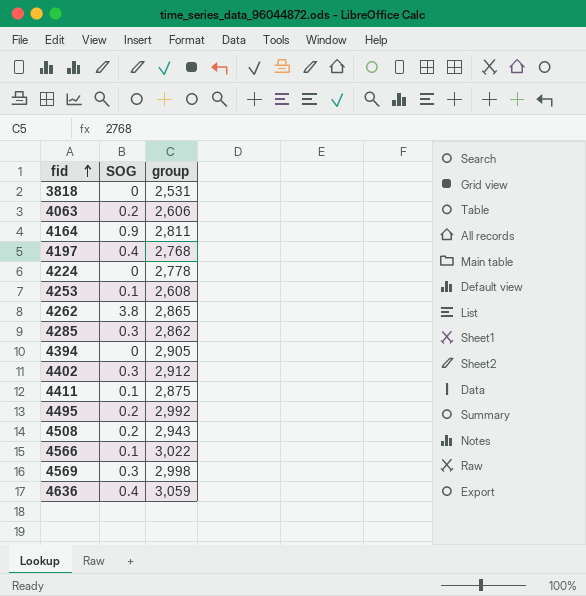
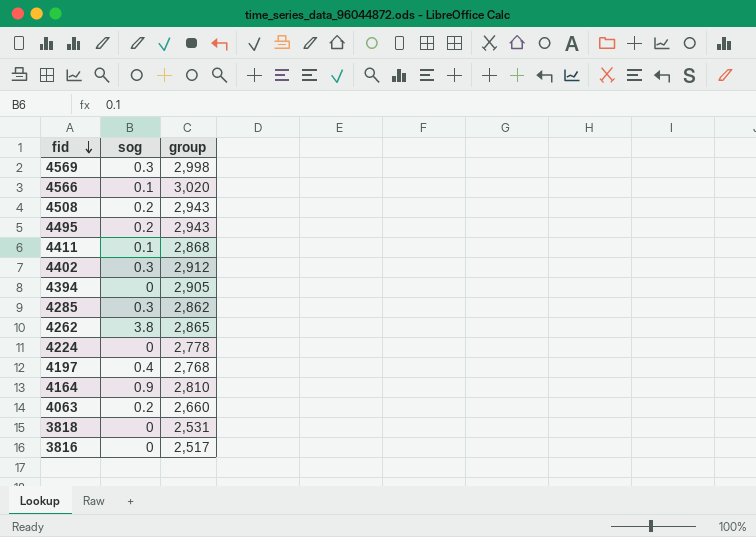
row order: fid ascending -> fid descending
column name: SOG -> sog
row 4253: 0.1 | 2,608 -> none
row 4636: 0.4 | 3,059 -> none
4566 | group: 3,022 -> 3,020
4495 | group: 2,992 -> 2,943
4411 | group: 2,875 -> 2,868
4164 | group: 2,811 -> 2,810
4063 | group: 2,606 -> 2,660
row 3816: none -> 0 | 2,517

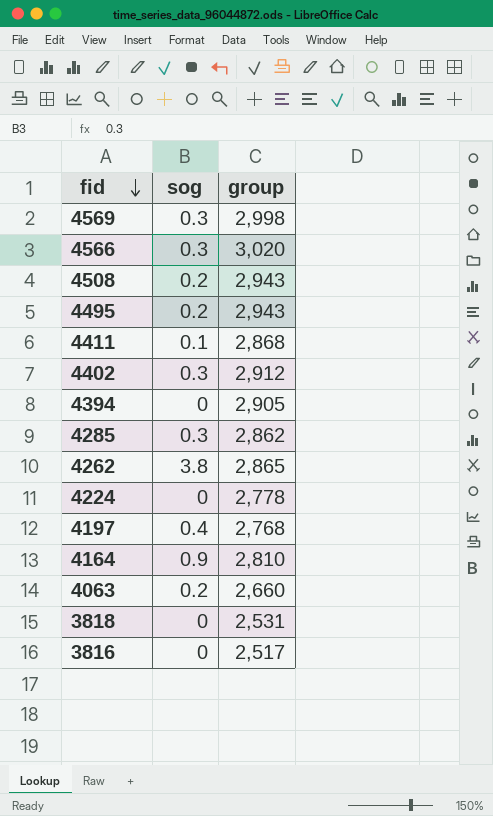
4566 | sog: 0.1 -> 0.3

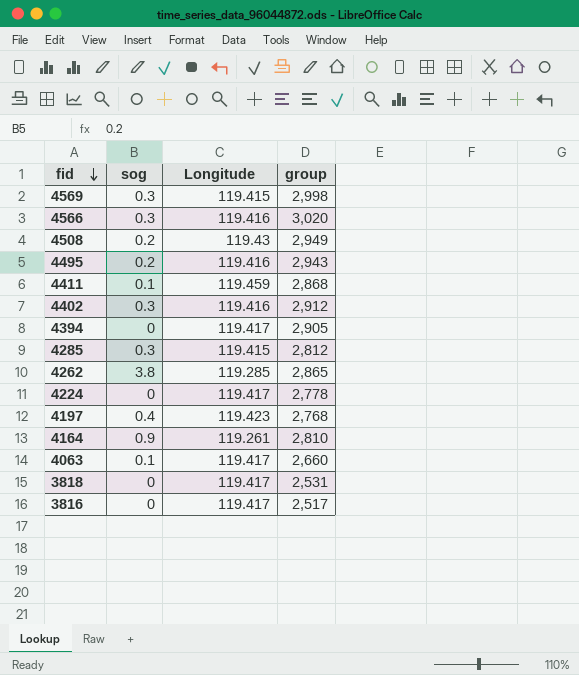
column Longitude | position: none -> 3
4508 | group: 2,943 -> 2,949
4285 | group: 2,862 -> 2,812
4063 | sog: 0.2 -> 0.1

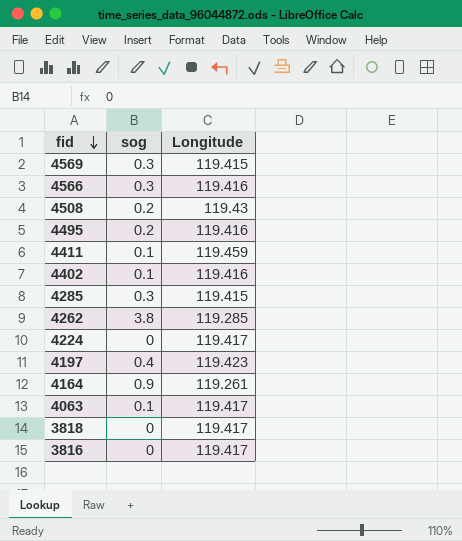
column group | position: 4 -> none
row 4394: 0 | 119.417 | 2,905 -> none
4402 | sog: 0.3 -> 0.1

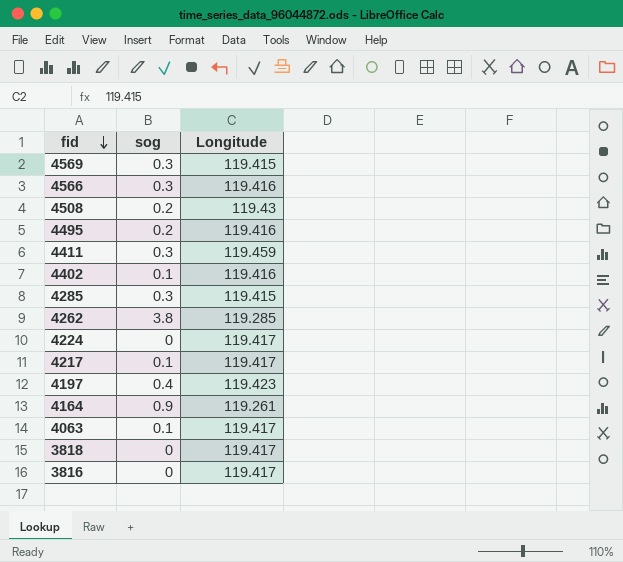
4411 | sog: 0.1 -> 0.3
row 4217: none -> 0.1 | 119.417

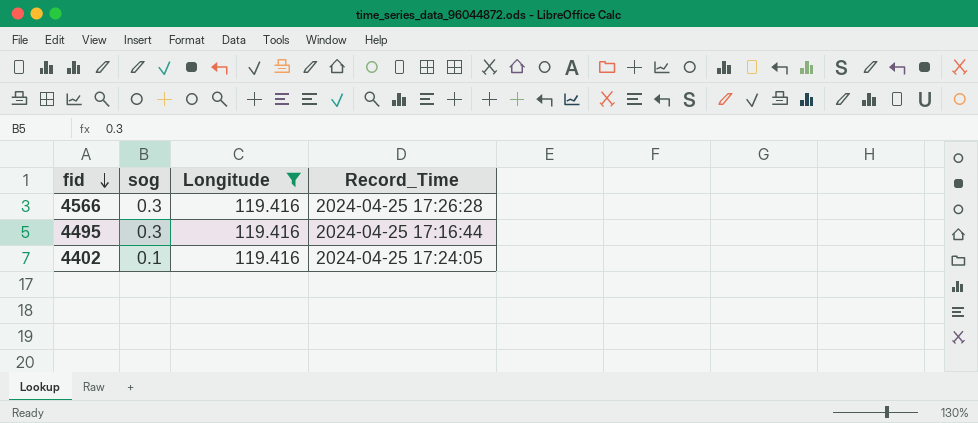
filter: none -> Longitude = 119.416
column Record_Time | position: none -> 4
4495 | sog: 0.2 -> 0.3

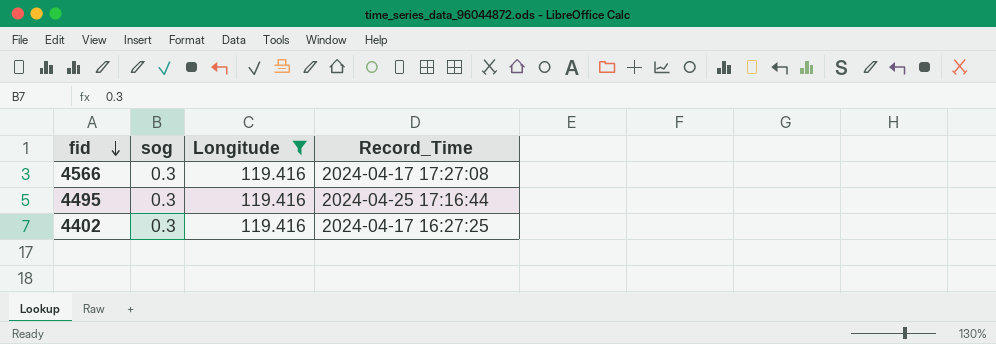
4566 | Record_Time: 2024-04-25 17:26:28 -> 2024-04-17 17:27:08
4402 | sog: 0.1 -> 0.3
4402 | Record_Time: 2024-04-25 17:24:05 -> 2024-04-17 16:27:25

